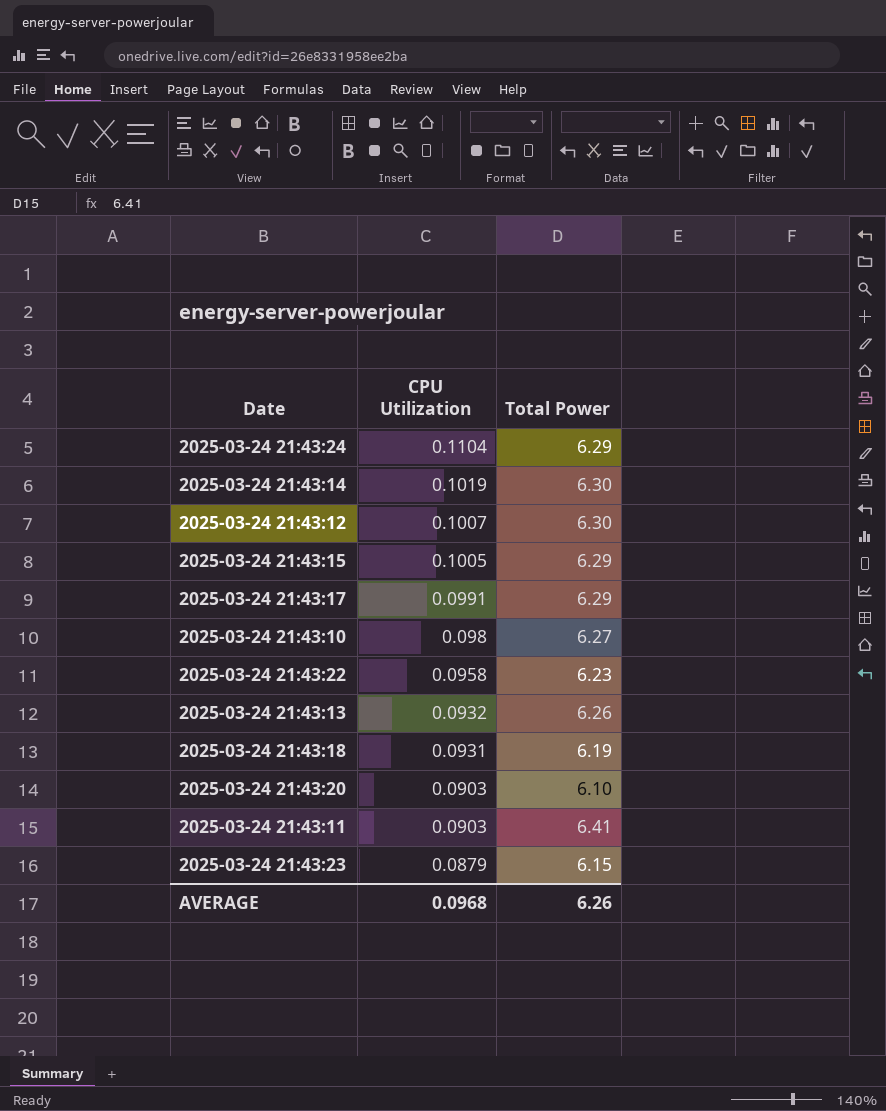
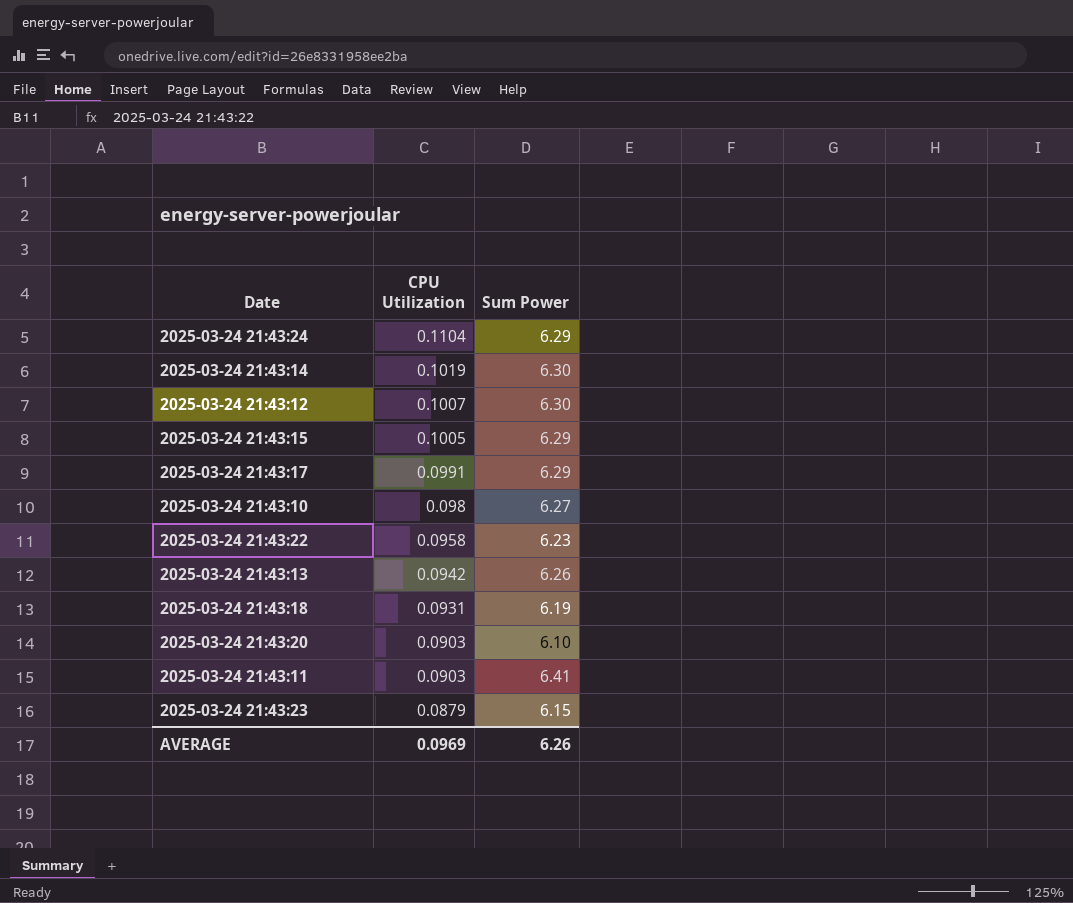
column name: Total Power -> Sum Power
2025-03-24 21:43:13 | CPU Utilization: 0.0932 -> 0.0942
AVERAGE | CPU Utilization: 0.0968 -> 0.0969

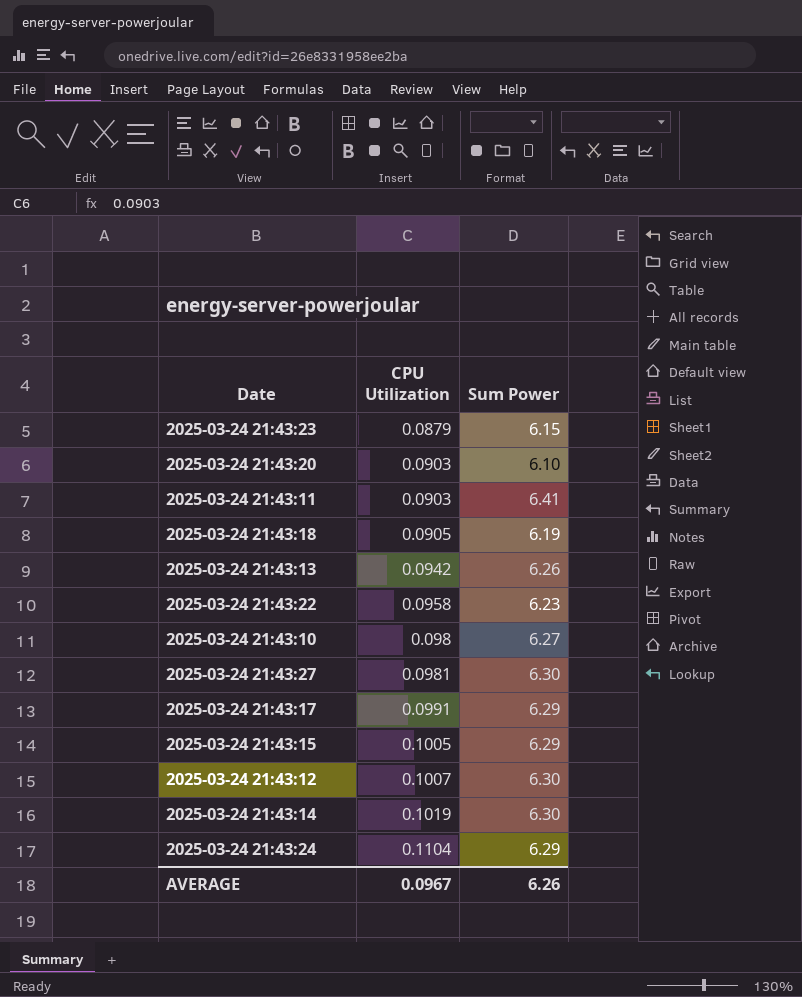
row order: CPU Utilization descending -> CPU Utilization ascending
2025-03-24 21:43:18 | CPU Utilization: 0.0931 -> 0.0905
row 2025-03-24 21:43:27: none -> 0.0981 | 6.30
AVERAGE | CPU Utilization: 0.0969 -> 0.0967

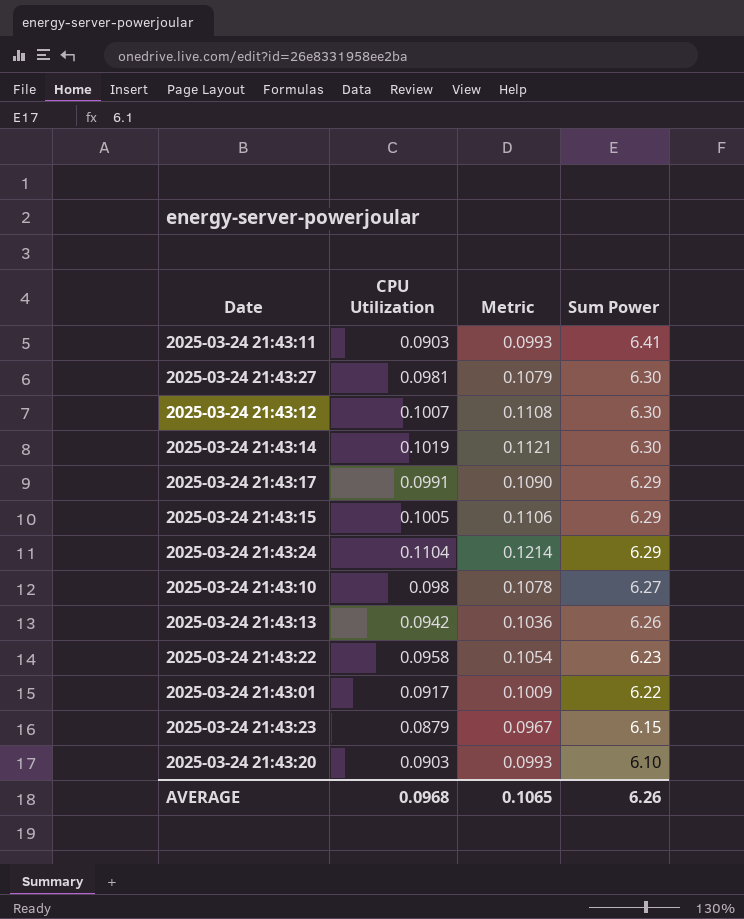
row order: CPU Utilization ascending -> Sum Power descending
column Metric | formula: none -> [CPU Utilization] * 1.1
row 2025-03-24 21:43:18: 0.0905 | 6.19 -> none
row 2025-03-24 21:43:01: none -> 0.0917 | 0.1009 | 6.22
AVERAGE | CPU Utilization: 0.0967 -> 0.0968

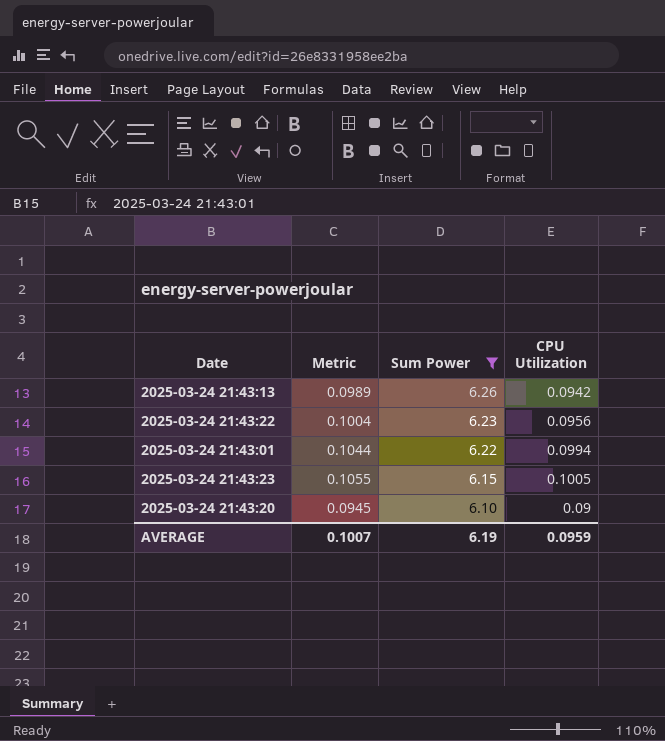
filter: none -> Sum Power <= 6.26
column Metric | formula: [CPU Utilization] * 1.1 -> [CPU Utilization] * 1.05
column CPU Utilization | position: 2 -> 4
2025-03-24 21:43:22 | CPU Utilization: 0.0958 -> 0.0956
2025-03-24 21:43:01 | CPU Utilization: 0.0917 -> 0.0994
2025-03-24 21:43:23 | CPU Utilization: 0.0879 -> 0.1005
2025-03-24 21:43:20 | CPU Utilization: 0.0903 -> 0.09
AVERAGE | Metric: 0.1065 -> 0.1007
AVERAGE | Sum Power: 6.26 -> 6.19
AVERAGE | CPU Utilization: 0.0968 -> 0.0959

